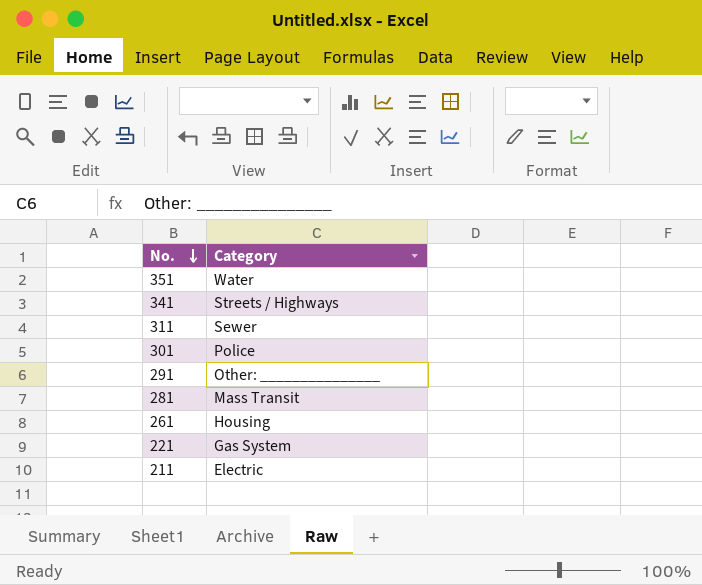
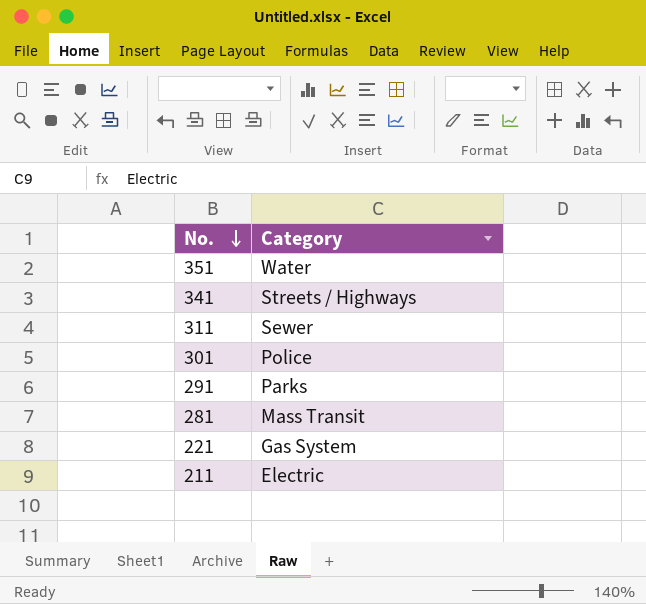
row 261: Housing -> none
291 | Category: Other: _______________ -> Parks

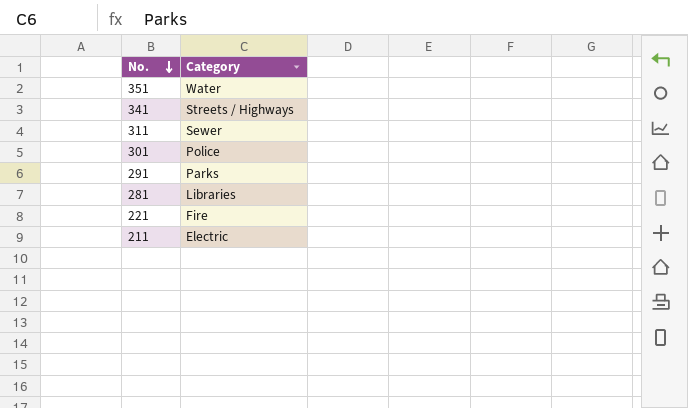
281 | Category: Mass Transit -> Libraries
221 | Category: Gas System -> Fire

